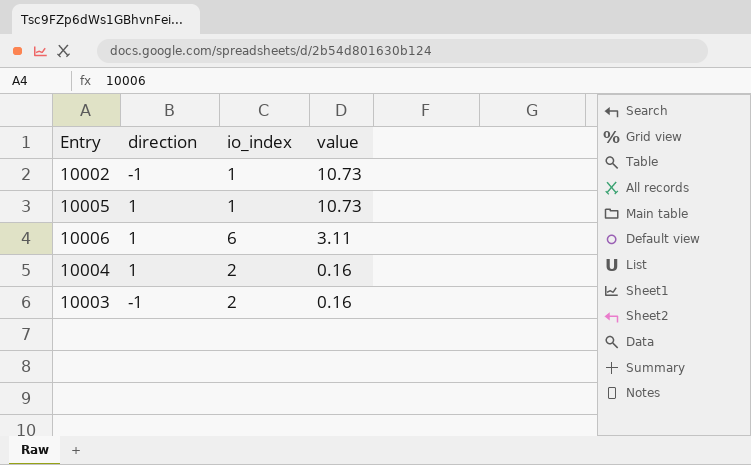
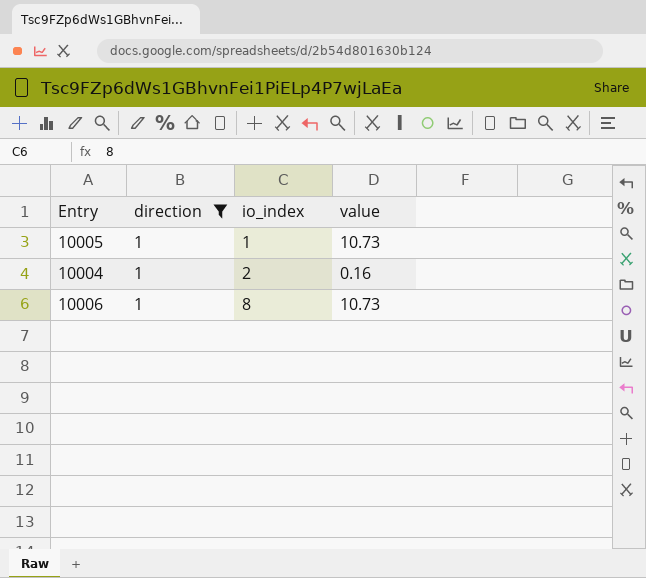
filter: none -> direction = 1
row order: value descending -> io_index ascending
10006 | io_index: 6 -> 8
10006 | value: 3.11 -> 10.73

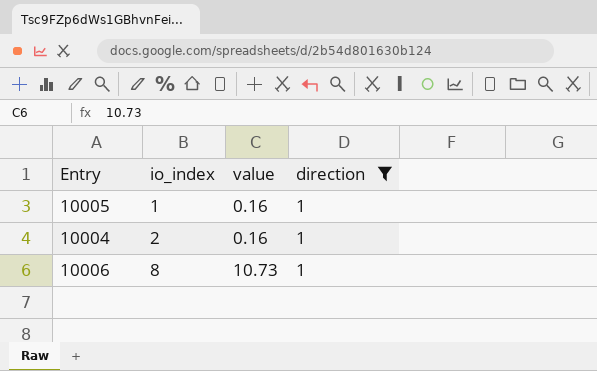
column direction | position: 2 -> 4
10005 | value: 10.73 -> 0.16

